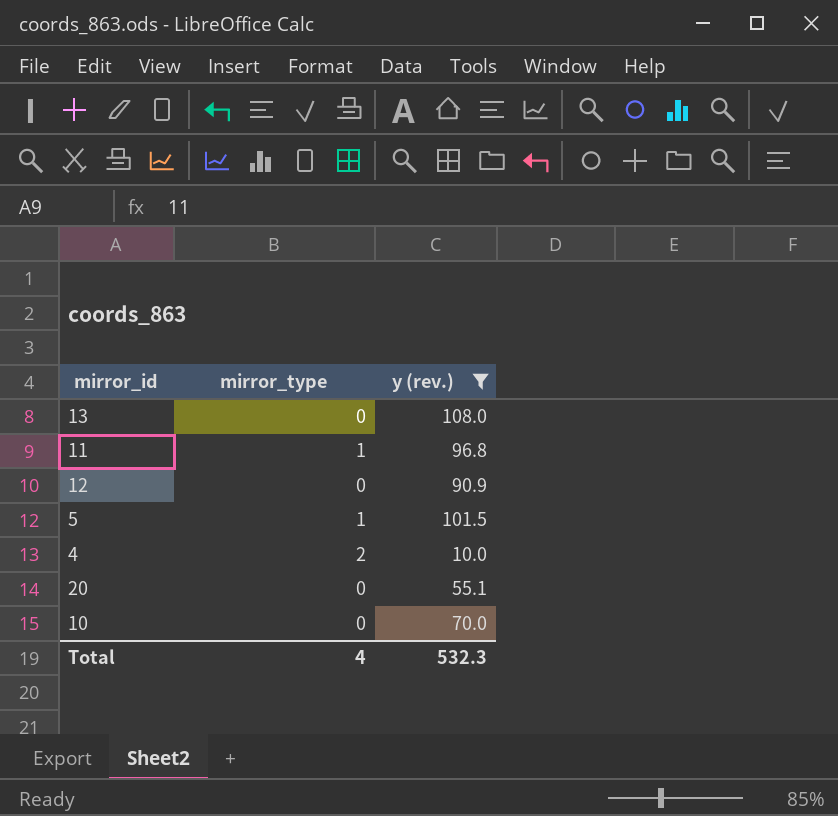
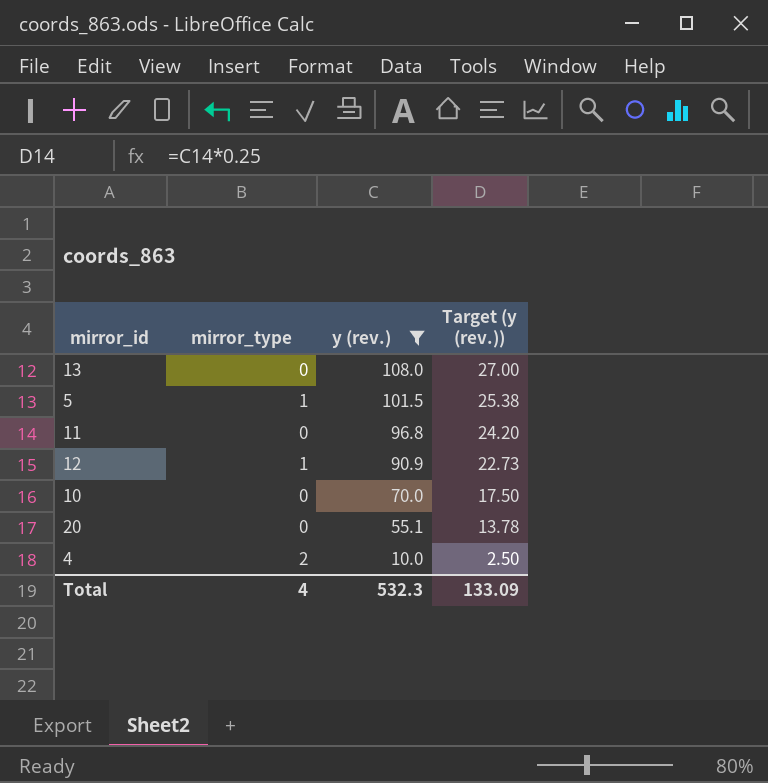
row order: none -> y (rev.) descending
column Target (y (rev.)) | formula: none -> [y (rev.)] * 0.25
11 | mirror_type: 1 -> 0
12 | mirror_type: 0 -> 1

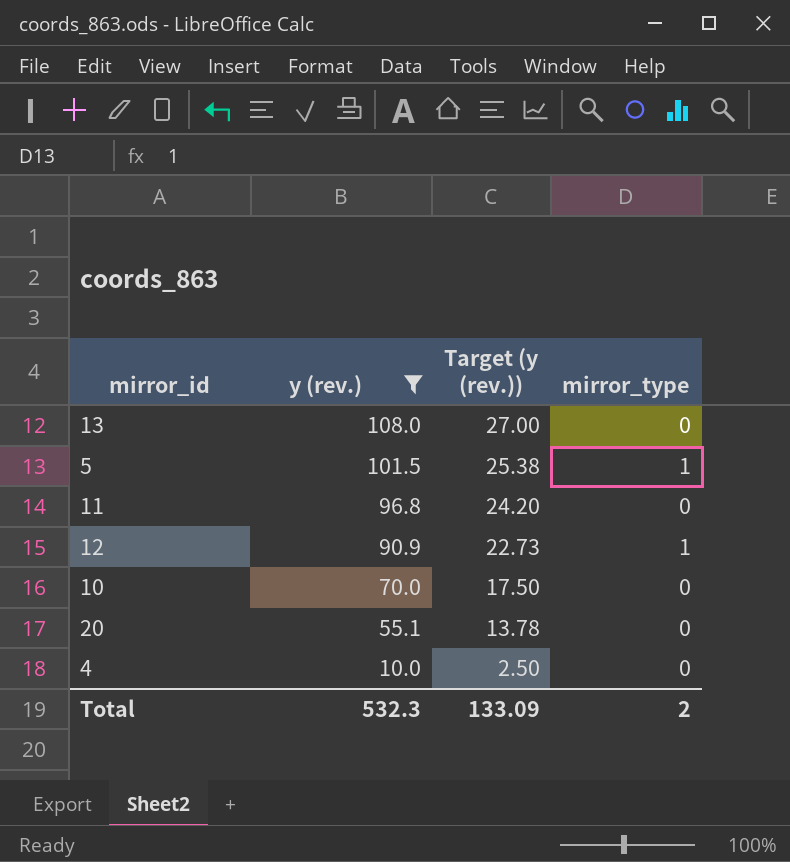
column mirror_type | position: 2 -> 4
4 | mirror_type: 2 -> 0
Total | mirror_type: 4 -> 2

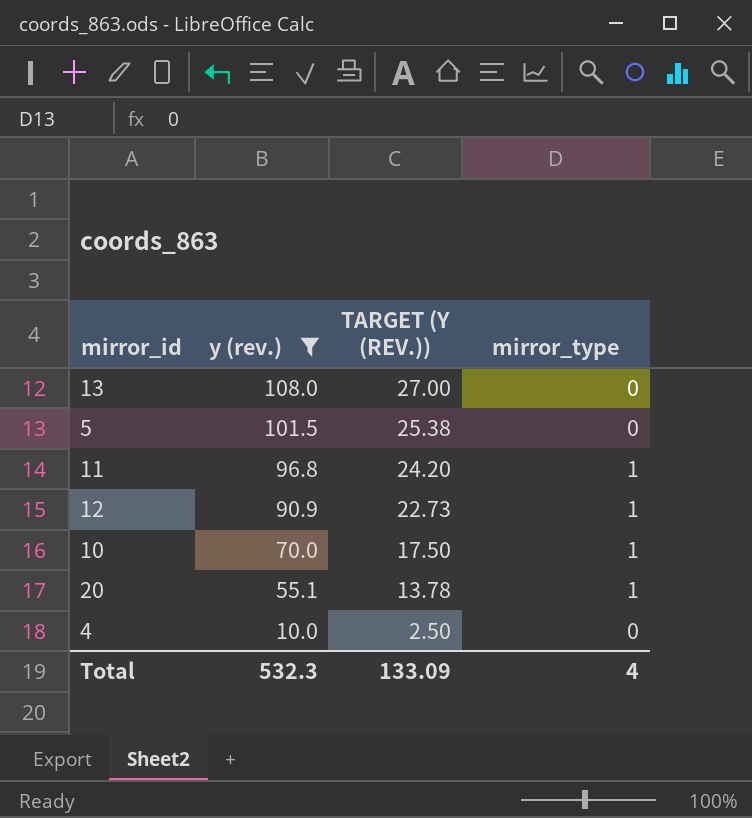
column name: Target (y (rev.)) -> TARGET (Y (REV.))
5 | mirror_type: 1 -> 0
11 | mirror_type: 0 -> 1
10 | mirror_type: 0 -> 1
20 | mirror_type: 0 -> 1
Total | mirror_type: 2 -> 4

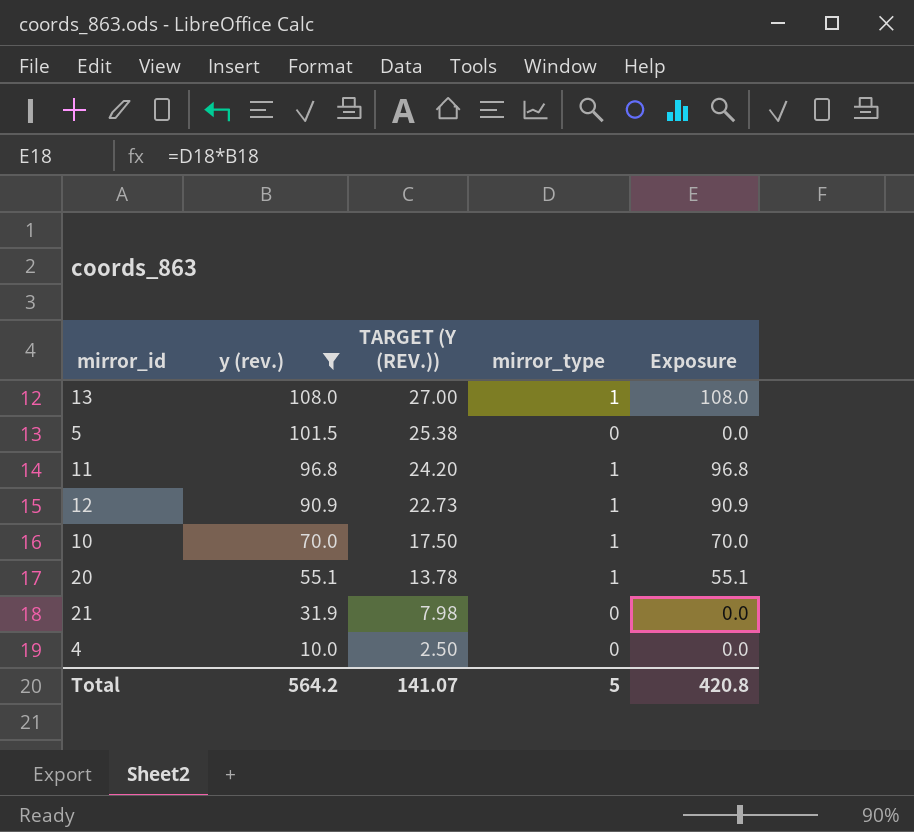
column Exposure | formula: none -> [y (rev.)] * [mirror_type]
13 | mirror_type: 0 -> 1
row 21: none -> 31.9 | 7.98 | 0 | 0.0
Total | y (rev.): 532.3 -> 564.2
Total | TARGET (Y (REV.)): 133.09 -> 141.07
Total | mirror_type: 4 -> 5

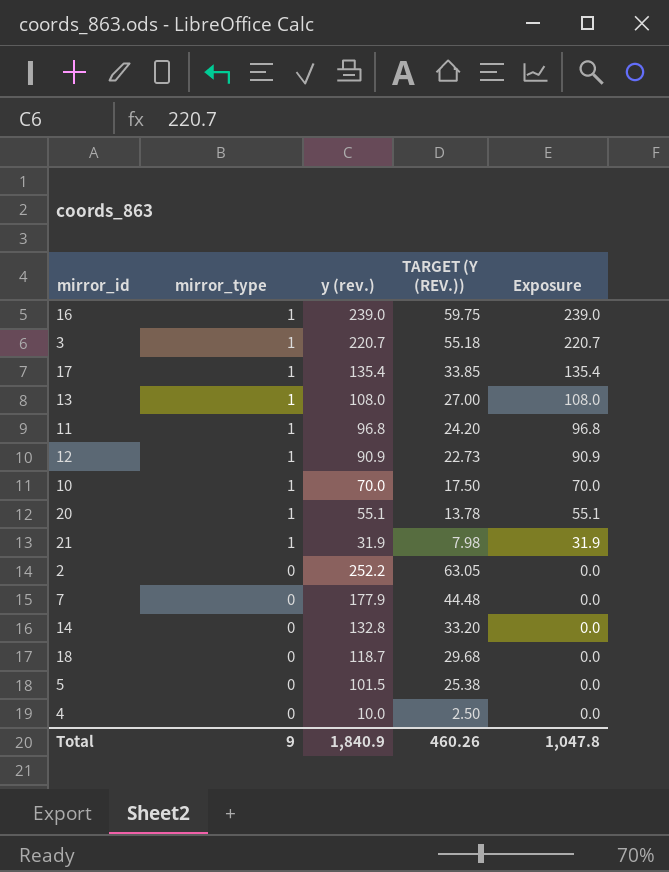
filter: y (rev.) <= 108.0 -> none
row order: y (rev.) descending -> mirror_type descending
column mirror_type | position: 4 -> 2
21 | mirror_type: 0 -> 1
21 | Exposure: 0.0 -> 31.9
Total | mirror_type: 5 -> 9
Total | y (rev.): 564.2 -> 1,840.9
Total | TARGET (Y (REV.)): 141.07 -> 460.26
Total | Exposure: 420.8 -> 1,047.8

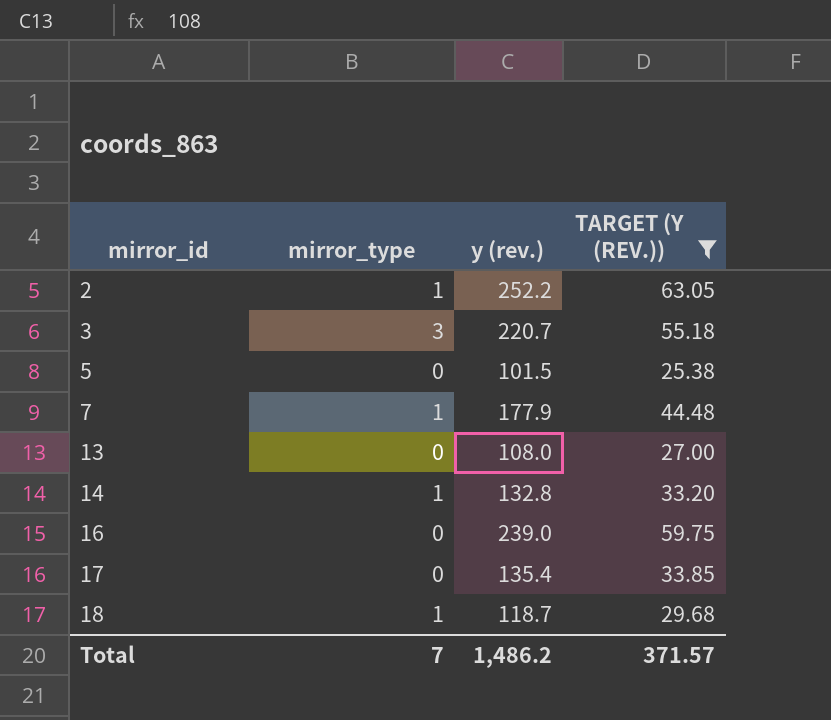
filter: none -> TARGET (Y (REV.)) >= 25.38
row order: mirror_type descending -> mirror_id ascending
column Exposure | formula: [mirror_type] * [y (rev.)] -> none
2 | mirror_type: 0 -> 1
3 | mirror_type: 1 -> 3
7 | mirror_type: 0 -> 1
13 | mirror_type: 1 -> 0
14 | mirror_type: 0 -> 1
16 | mirror_type: 1 -> 0
17 | mirror_type: 1 -> 0
18 | mirror_type: 0 -> 1
Total | mirror_type: 9 -> 7
Total | y (rev.): 1,840.9 -> 1,486.2
Total | TARGET (Y (REV.)): 460.26 -> 371.57

